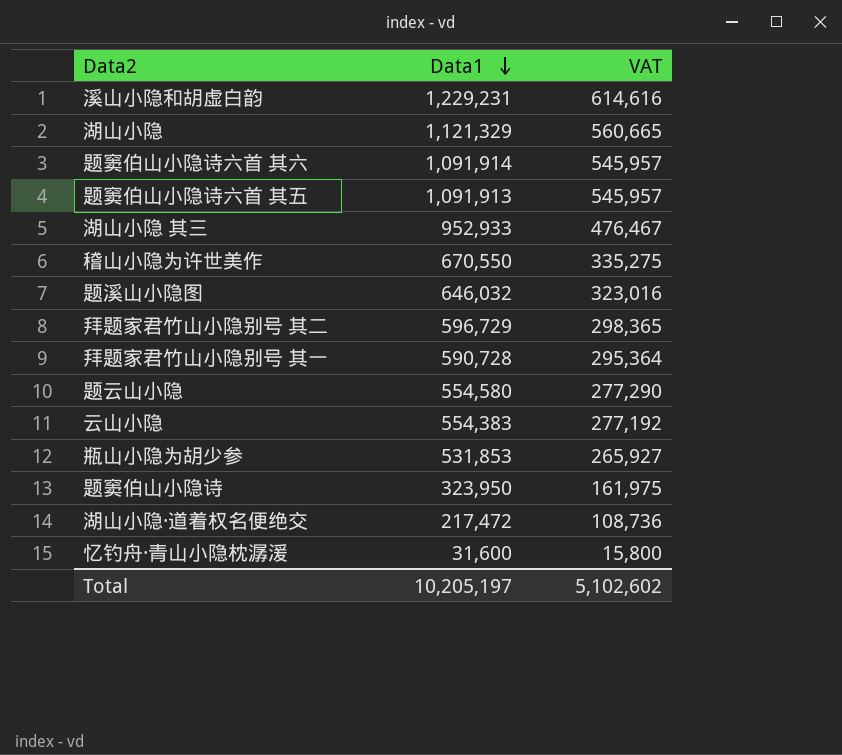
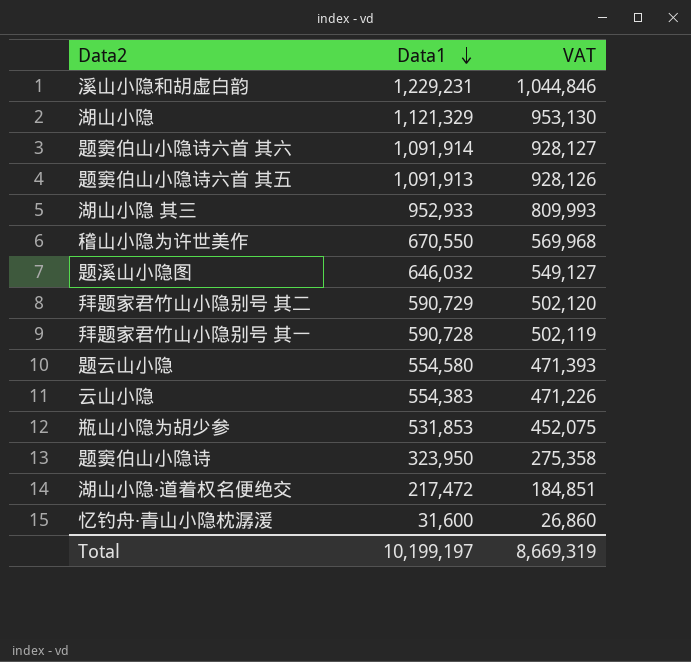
column VAT | formula: [Data1] * 0.5 -> [Data1] * 0.85
拜题家君竹山小隐别号 其二 | Data1: 596,729 -> 590,729
Total | Data1: 10,205,197 -> 10,199,197
Total | VAT: 5,102,602 -> 8,669,319

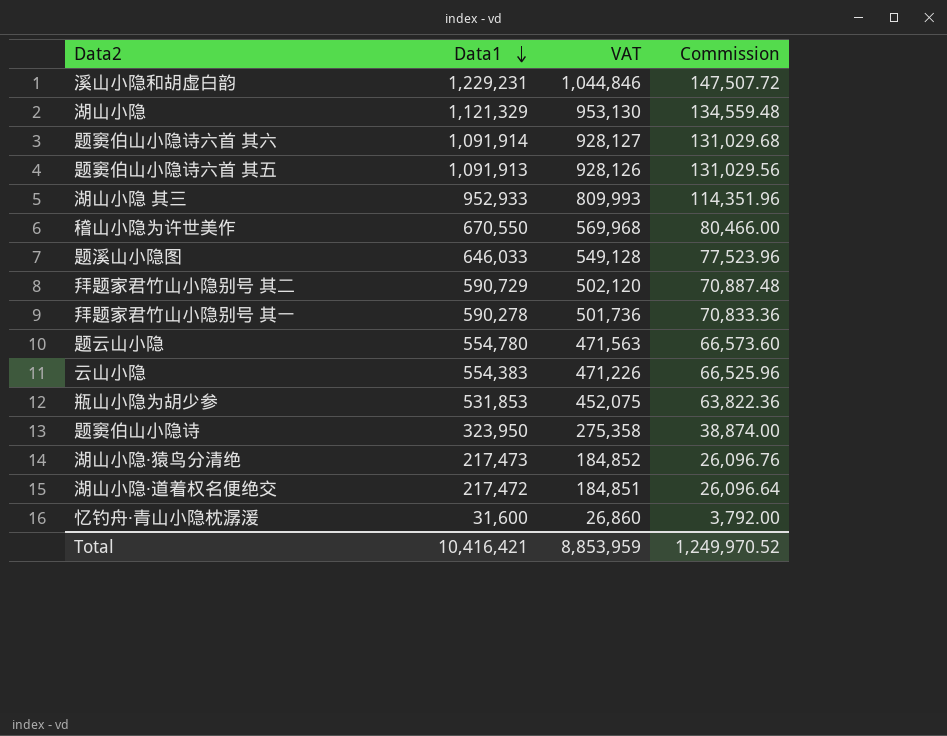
column Commission | formula: none -> [Data1] * 0.12
题溪山小隐图 | Data1: 646,032 -> 646,033
题溪山小隐图 | VAT: 549,127 -> 549,128
拜题家君竹山小隐别号 其一 | Data1: 590,728 -> 590,278
拜题家君竹山小隐别号 其一 | VAT: 502,119 -> 501,736
题云山小隐 | Data1: 554,580 -> 554,780
题云山小隐 | VAT: 471,393 -> 471,563
row 湖山小隐·猿鸟分清绝: none -> 217,473 | 184,852 | 26,096.76
Total | Data1: 10,199,197 -> 10,416,421
Total | VAT: 8,669,319 -> 8,853,959

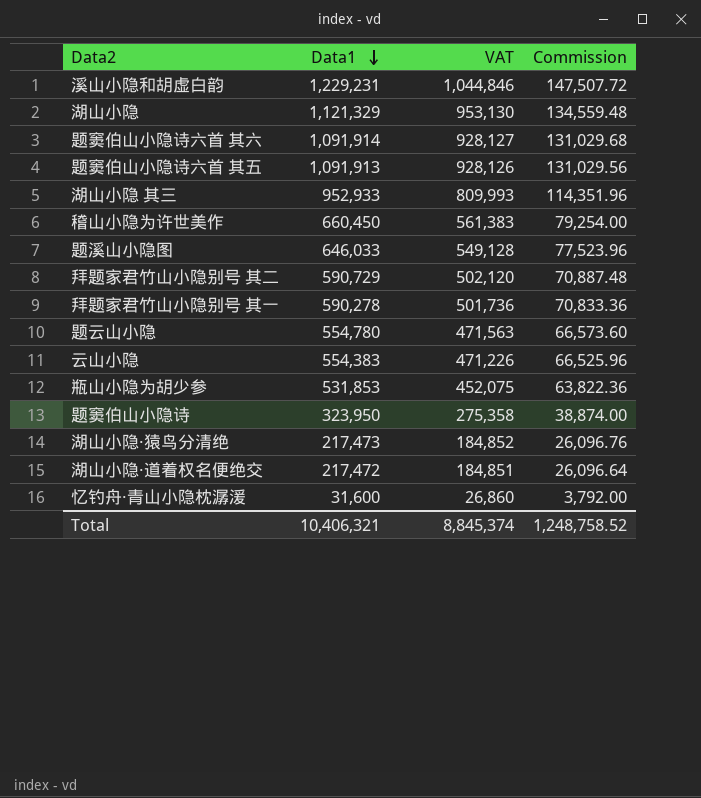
稽山小隐为许世美作 | Data1: 670,550 -> 660,450
稽山小隐为许世美作 | VAT: 569,968 -> 561,383
稽山小隐为许世美作 | Commission: 80,466.00 -> 79,254.00
Total | Data1: 10,416,421 -> 10,406,321
Total | VAT: 8,853,959 -> 8,845,374
Total | Commission: 1,249,970.52 -> 1,248,758.52

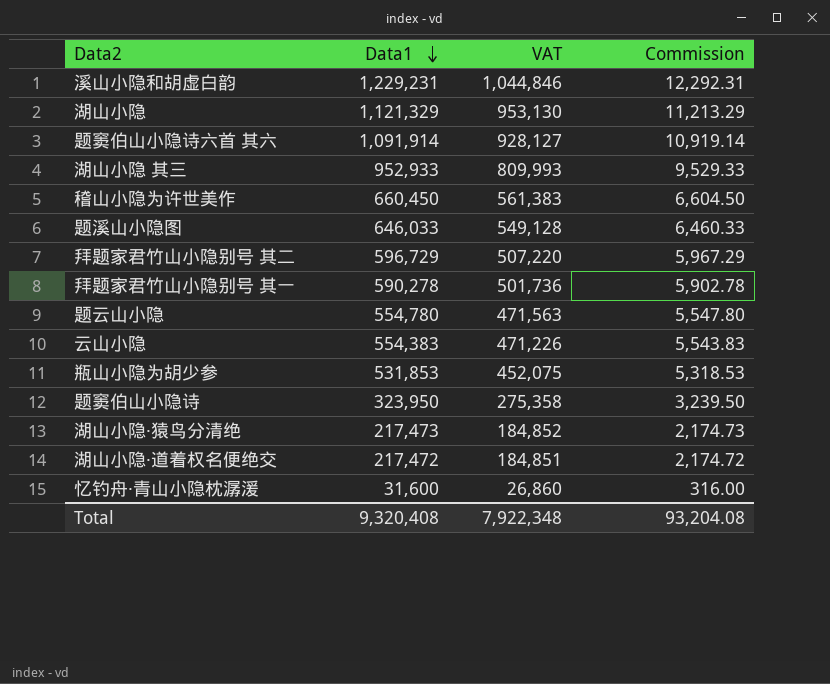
column Commission | formula: [Data1] * 0.12 -> [Data1] * 0.01
row 题窦伯山小隐诗六首 其五: 1,091,913 | 928,126 | 131,029.56 -> none
拜题家君竹山小隐别号 其二 | Data1: 590,729 -> 596,729
拜题家君竹山小隐别号 其二 | VAT: 502,120 -> 507,220
Total | Data1: 10,406,321 -> 9,320,408
Total | VAT: 8,845,374 -> 7,922,348
Total | Commission: 1,248,758.52 -> 93,204.08

